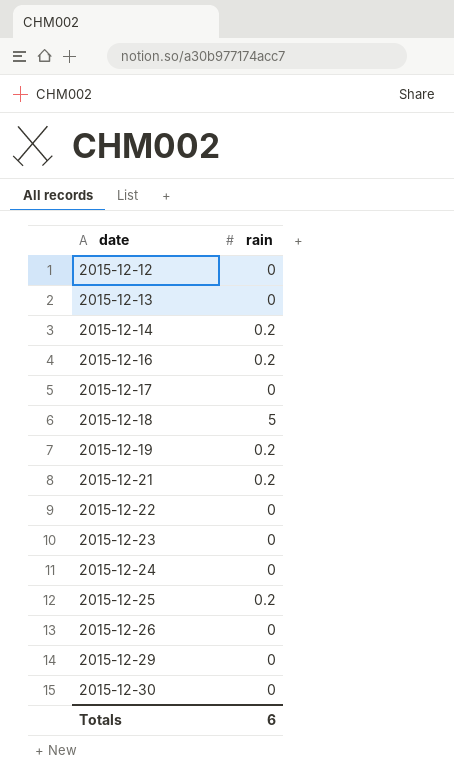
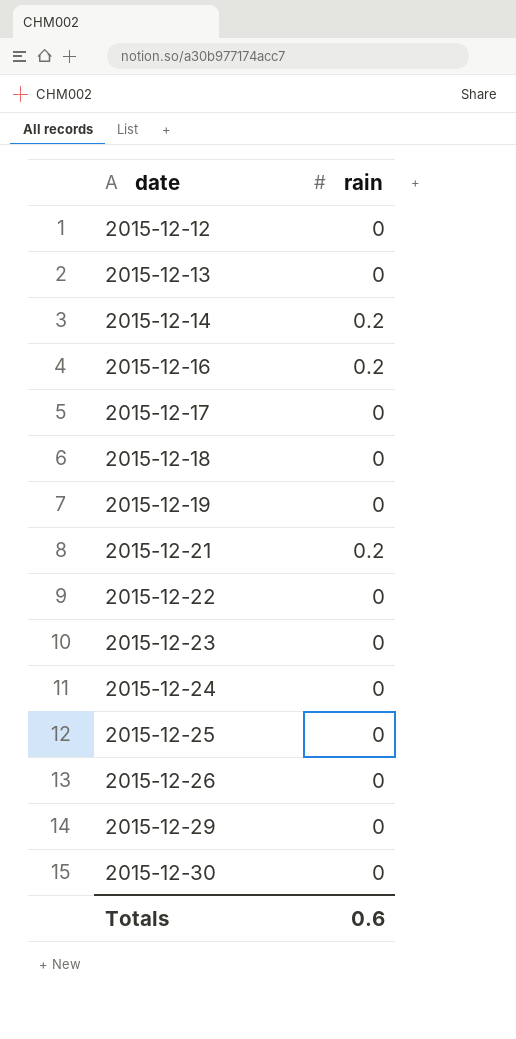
2015-12-18 | rain: 5 -> 0
2015-12-19 | rain: 0.2 -> 0
2015-12-25 | rain: 0.2 -> 0
Totals | rain: 6 -> 0.6

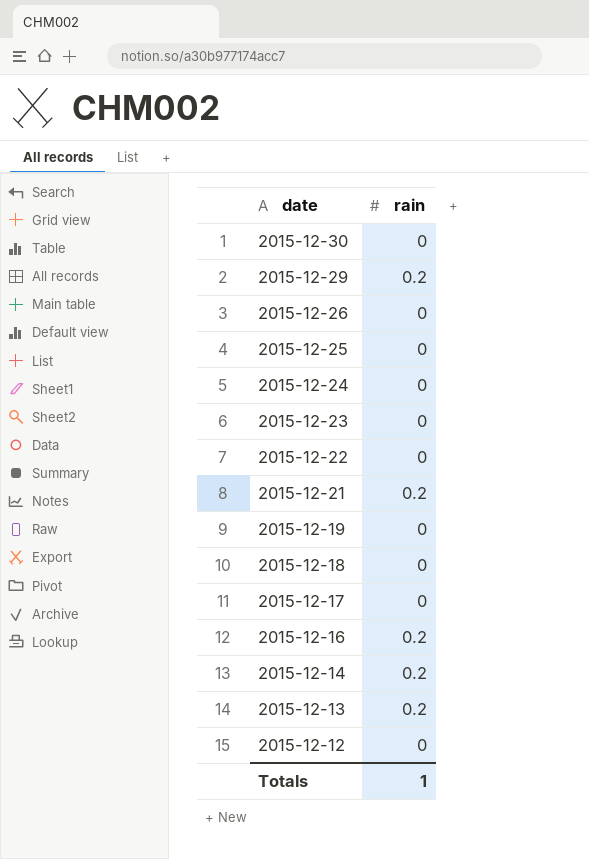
row order: date ascending -> date descending
2015-12-29 | rain: 0 -> 0.2
2015-12-13 | rain: 0 -> 0.2
Totals | rain: 0.6 -> 1

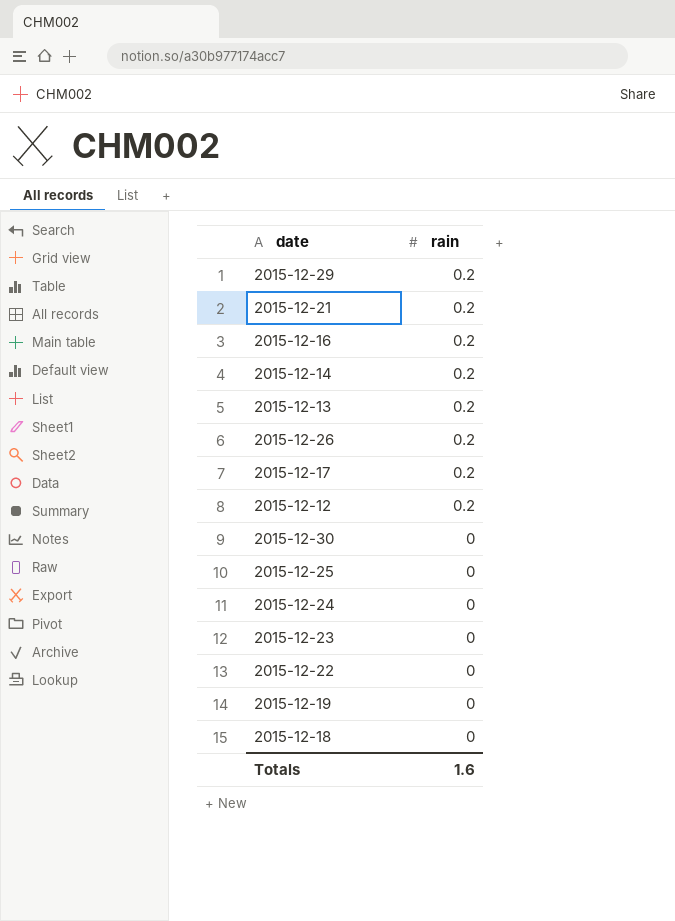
row order: date descending -> rain descending
2015-12-26 | rain: 0 -> 0.2
2015-12-17 | rain: 0 -> 0.2
2015-12-12 | rain: 0 -> 0.2
Totals | rain: 1 -> 1.6

